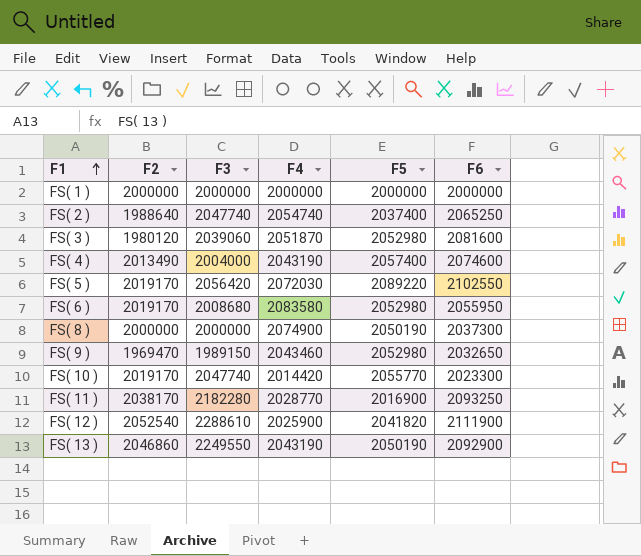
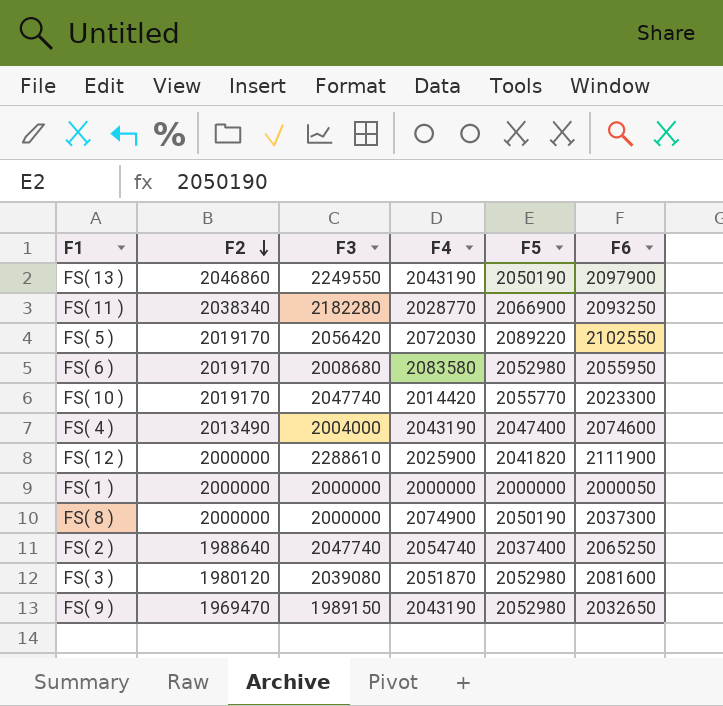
row order: F1 ascending -> F2 descending
FS( 13 ) | F6: 2092900 -> 2097900
FS( 11 ) | F2: 2038170 -> 2038340
FS( 11 ) | F5: 2016900 -> 2066900
FS( 4 ) | F5: 2057400 -> 2047400
FS( 12 ) | F2: 2052540 -> 2000000
FS( 1 ) | F6: 2000000 -> 2000050
FS( 3 ) | F3: 2039060 -> 2039080
FS( 9 ) | F4: 2043460 -> 2043190

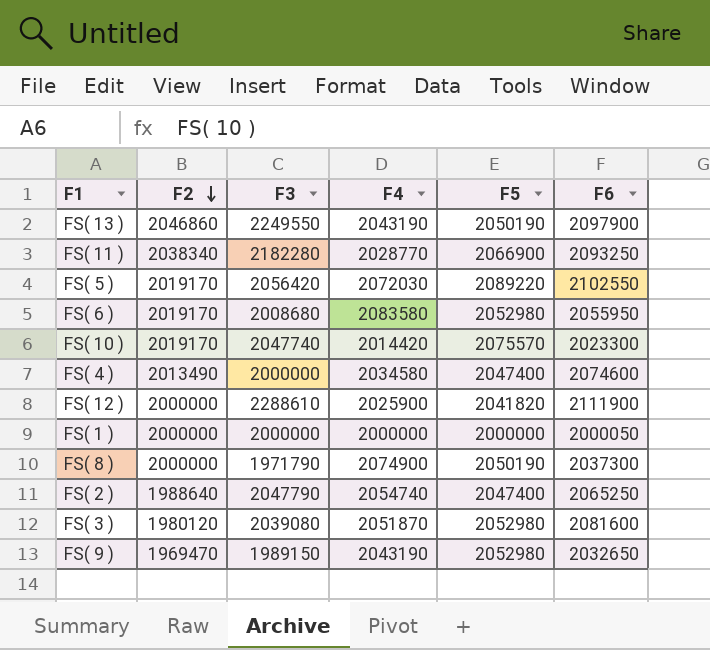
FS( 10 ) | F5: 2055770 -> 2075570
FS( 4 ) | F3: 2004000 -> 2000000
FS( 4 ) | F4: 2043190 -> 2034580
FS( 8 ) | F3: 2000000 -> 1971790
FS( 2 ) | F3: 2047740 -> 2047790
FS( 2 ) | F5: 2037400 -> 2047400

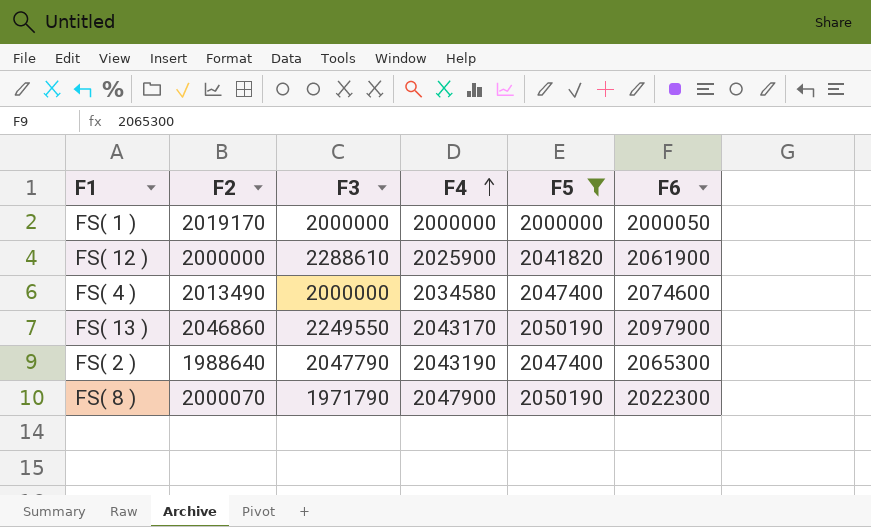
filter: none -> F5 <= 2050190
row order: F2 descending -> F4 ascending
FS( 1 ) | F2: 2000000 -> 2019170
FS( 12 ) | F6: 2111900 -> 2061900
FS( 13 ) | F4: 2043190 -> 2043170
FS( 2 ) | F4: 2054740 -> 2043190
FS( 2 ) | F6: 2065250 -> 2065300
FS( 8 ) | F2: 2000000 -> 2000070
FS( 8 ) | F4: 2074900 -> 2047900
FS( 8 ) | F6: 2037300 -> 2022300

